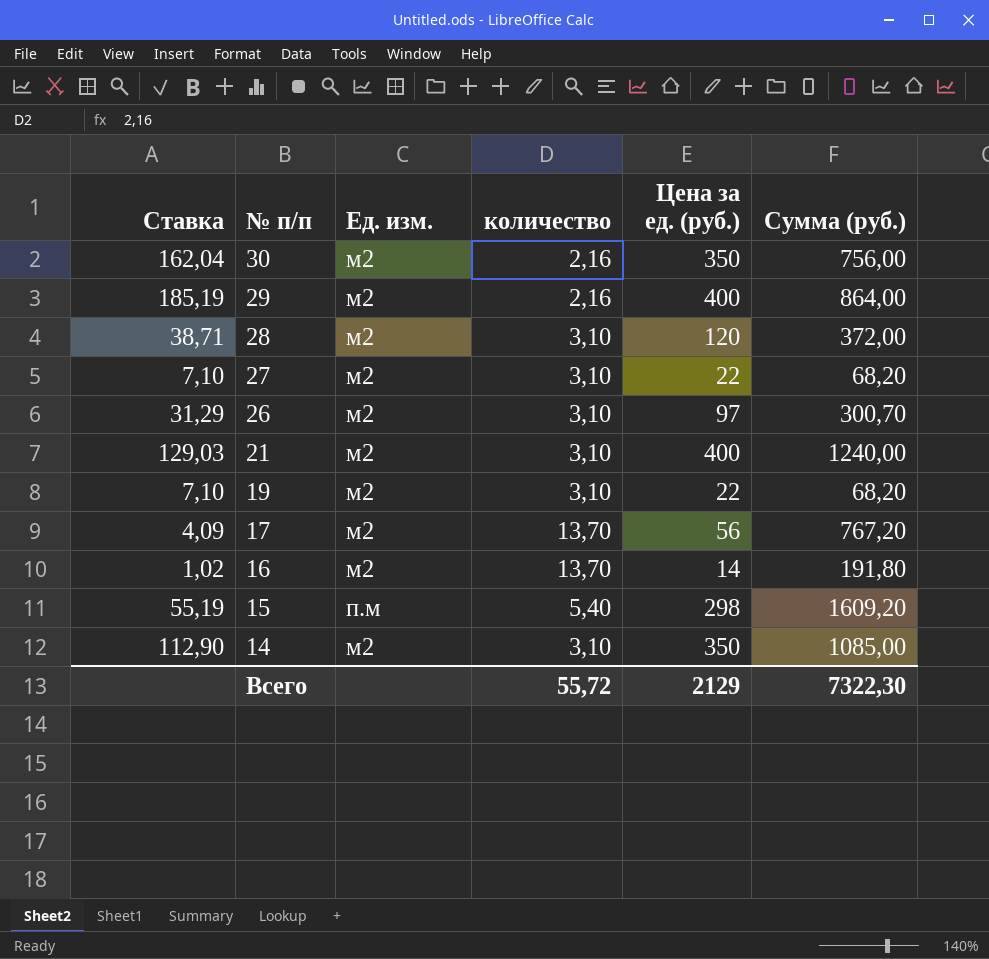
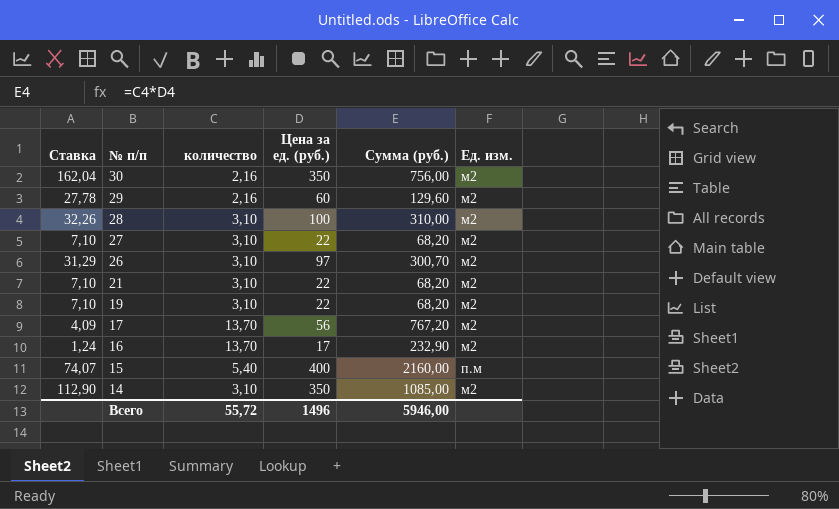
column Ед. изм. | position: 3 -> 6
29 | Ставка: 185,19 -> 27,78
29 | Цена за ед. (руб.): 400 -> 60
29 | Сумма (руб.): 864,00 -> 129,60
28 | Ставка: 38,71 -> 32,26
28 | Цена за ед. (руб.): 120 -> 100
28 | Сумма (руб.): 372,00 -> 310,00
21 | Ставка: 129,03 -> 7,10
21 | Цена за ед. (руб.): 400 -> 22
21 | Сумма (руб.): 1240,00 -> 68,20
16 | Ставка: 1,02 -> 1,24
16 | Цена за ед. (руб.): 14 -> 17
16 | Сумма (руб.): 191,80 -> 232,90
15 | Ставка: 55,19 -> 74,07
15 | Цена за ед. (руб.): 298 -> 400
15 | Сумма (руб.): 1609,20 -> 2160,00
Всего | Цена за ед. (руб.): 2129 -> 1496
Всего | Сумма (руб.): 7322,30 -> 5946,00

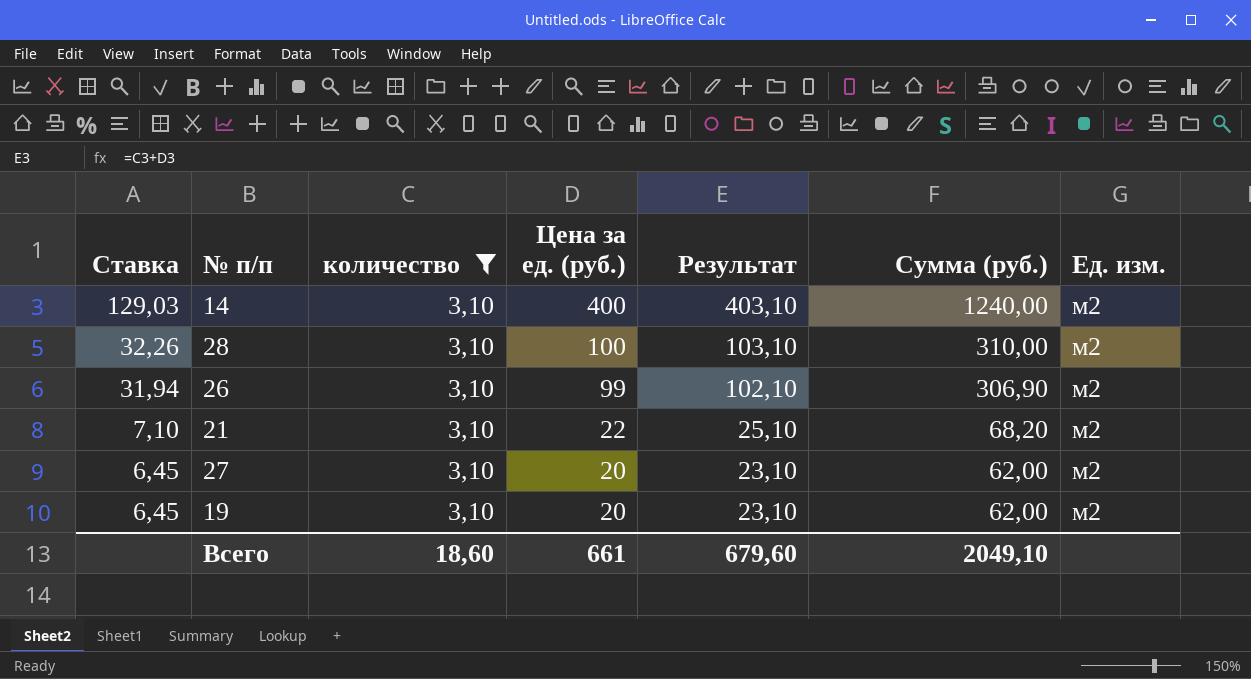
filter: none -> количество = 3,10
row order: № п/п descending -> Ставка descending
column Результат | formula: none -> [количество] + [Цена за ед. (руб.)]
14 | Ставка: 112,90 -> 129,03
14 | Цена за ед. (руб.): 350 -> 400
14 | Сумма (руб.): 1085,00 -> 1240,00
26 | Ставка: 31,29 -> 31,94
26 | Цена за ед. (руб.): 97 -> 99
26 | Сумма (руб.): 300,70 -> 306,90
27 | Ставка: 7,10 -> 6,45
27 | Цена за ед. (руб.): 22 -> 20
27 | Сумма (руб.): 68,20 -> 62,00
19 | Ставка: 7,10 -> 6,45
19 | Цена за ед. (руб.): 22 -> 20
19 | Сумма (руб.): 68,20 -> 62,00
Всего | количество: 55,72 -> 18,60
Всего | Цена за ед. (руб.): 1496 -> 661
Всего | Сумма (руб.): 5946,00 -> 2049,10

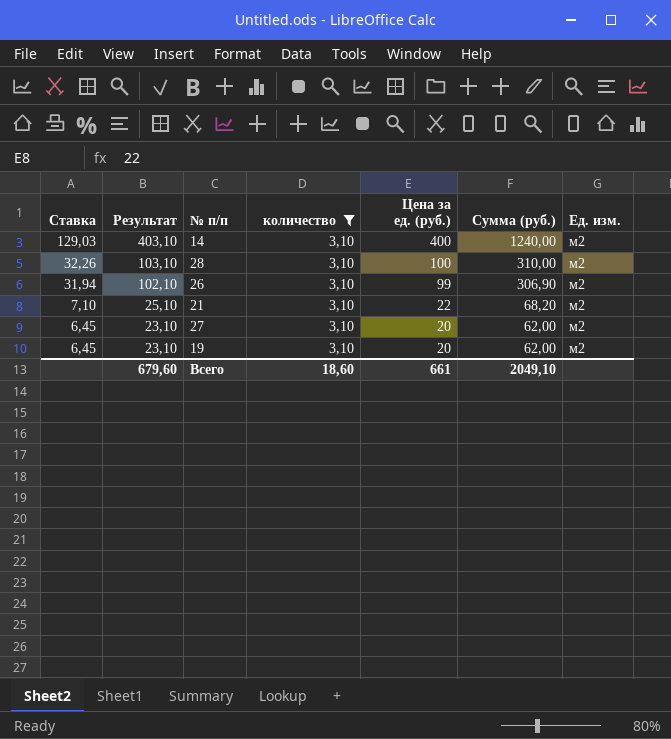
column Результат | position: 5 -> 2

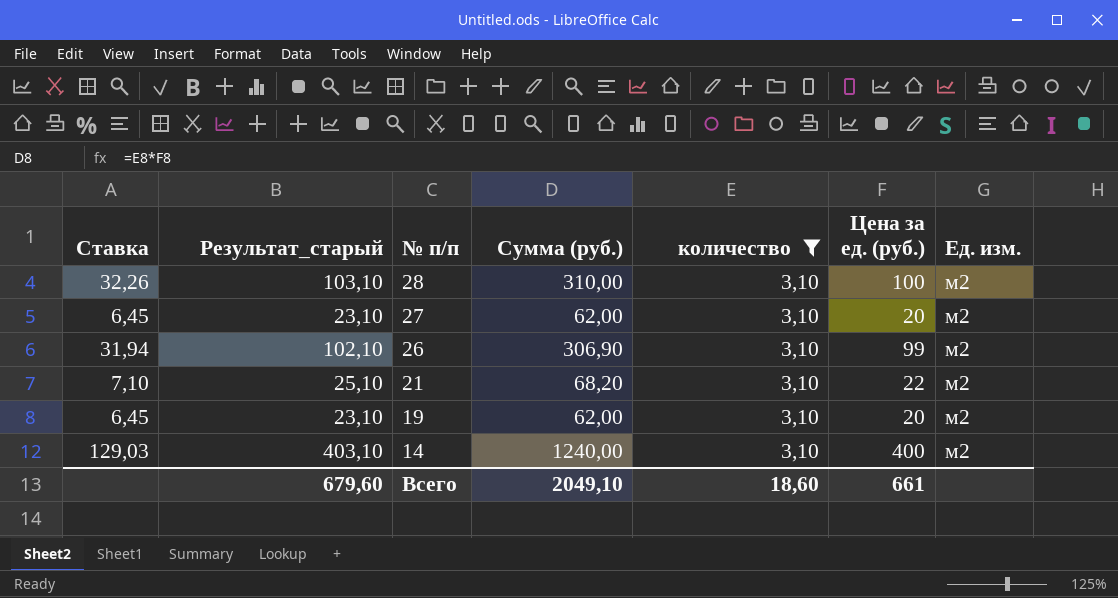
row order: Ставка descending -> № п/п descending
column name: Результат -> Результат_старый
column Сумма (руб.) | position: 6 -> 4

